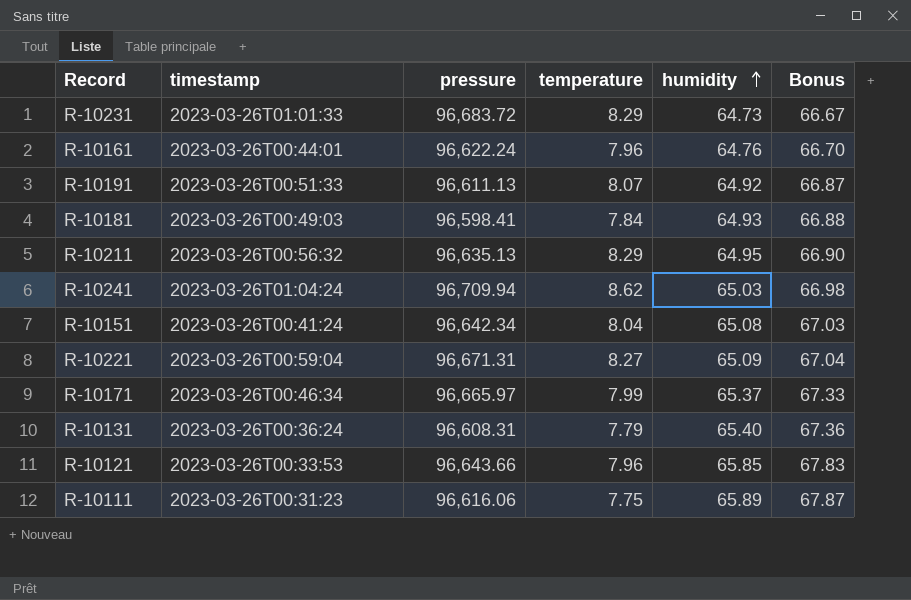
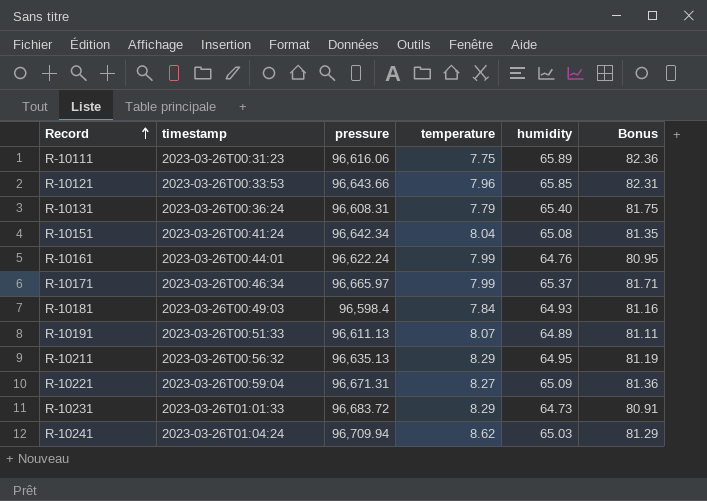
row order: humidity ascending -> Record ascending
column Bonus | formula: [humidity] * 1.03 -> [humidity] * 1.25
R-10161 | temperature: 7.96 -> 7.99
R-10181 | pressure: 96,598.41 -> 96,598.4
R-10191 | humidity: 64.92 -> 64.89

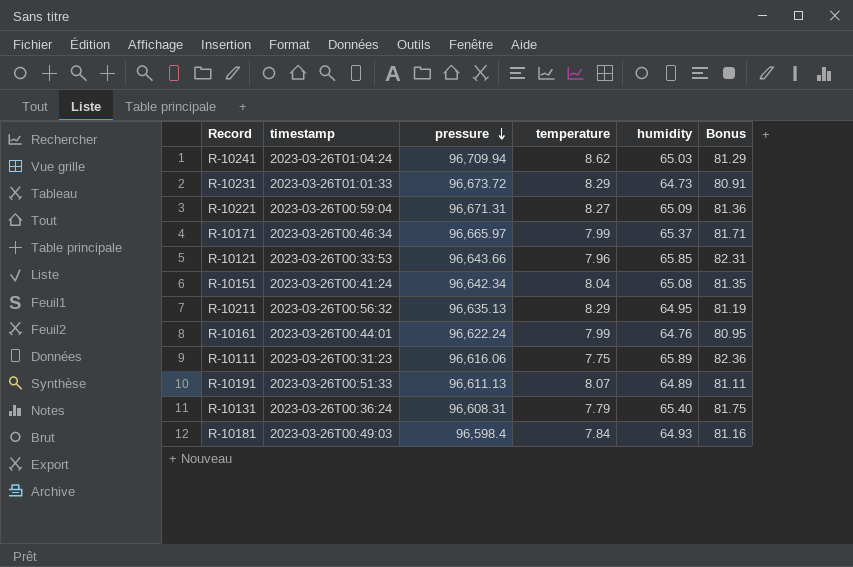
row order: Record ascending -> pressure descending
R-10231 | pressure: 96,683.72 -> 96,673.72

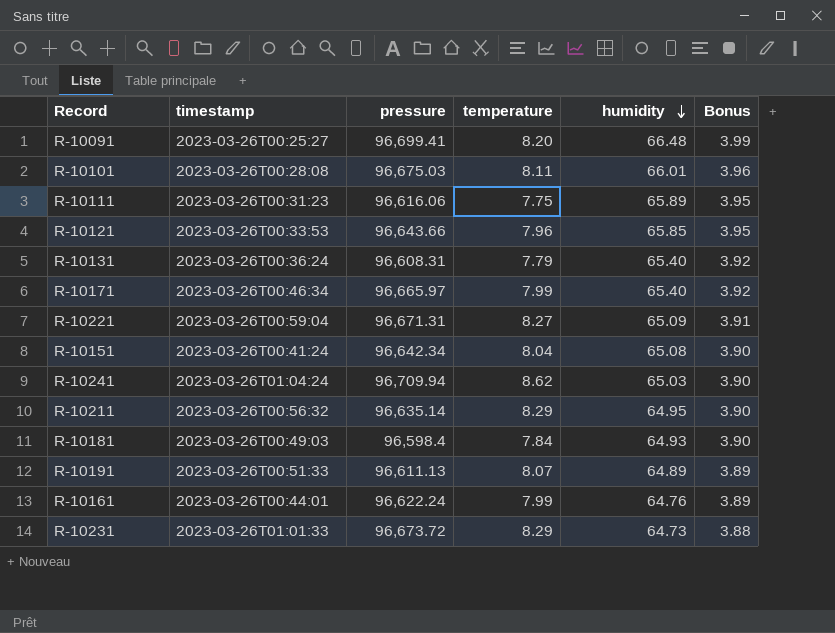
row order: pressure descending -> humidity descending
column Bonus | formula: [humidity] * 1.25 -> [humidity] * 0.06
row R-10091: none -> 2023-03-26T00:25:27 | 96,699.41 | 8.20 | 66.48 | 3.99
row R-10101: none -> 2023-03-26T00:28:08 | 96,675.03 | 8.11 | 66.01 | 3.96
R-10171 | humidity: 65.37 -> 65.40
R-10211 | pressure: 96,635.13 -> 96,635.14

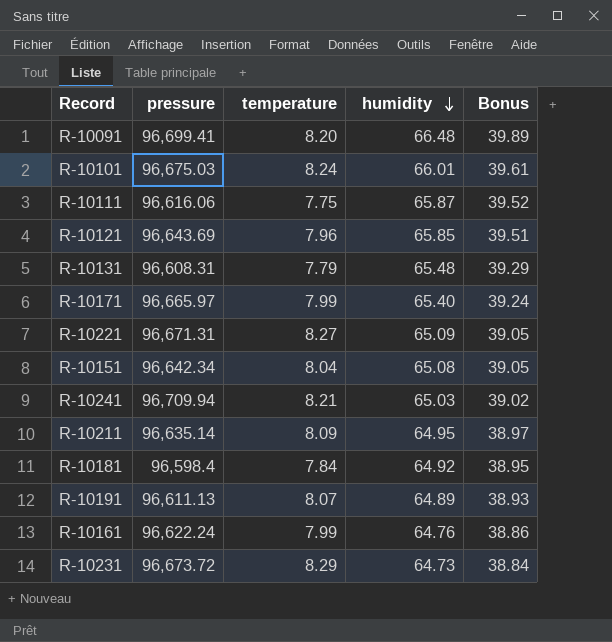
column timestamp | position: 2 -> none
column Bonus | formula: [humidity] * 0.06 -> [humidity] * 0.6
R-10101 | temperature: 8.11 -> 8.24
R-10111 | humidity: 65.89 -> 65.87
R-10121 | pressure: 96,643.66 -> 96,643.69
R-10131 | humidity: 65.40 -> 65.48
R-10241 | temperature: 8.62 -> 8.21
R-10211 | temperature: 8.29 -> 8.09
R-10181 | humidity: 64.93 -> 64.92

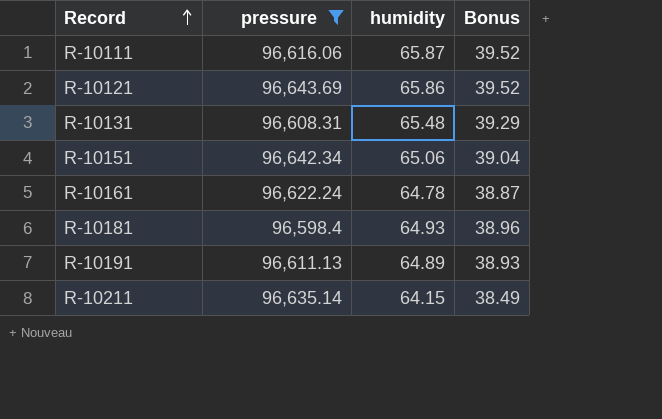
filter: none -> pressure <= 96,643.69
row order: humidity descending -> Record ascending
column temperature | position: 3 -> none
R-10121 | humidity: 65.85 -> 65.86
R-10121 | Bonus: 39.51 -> 39.52
R-10151 | humidity: 65.08 -> 65.06
R-10151 | Bonus: 39.05 -> 39.04
R-10161 | humidity: 64.76 -> 64.78
R-10161 | Bonus: 38.86 -> 38.87
R-10181 | humidity: 64.92 -> 64.93
R-10181 | Bonus: 38.95 -> 38.96
R-10211 | humidity: 64.95 -> 64.15
R-10211 | Bonus: 38.97 -> 38.49

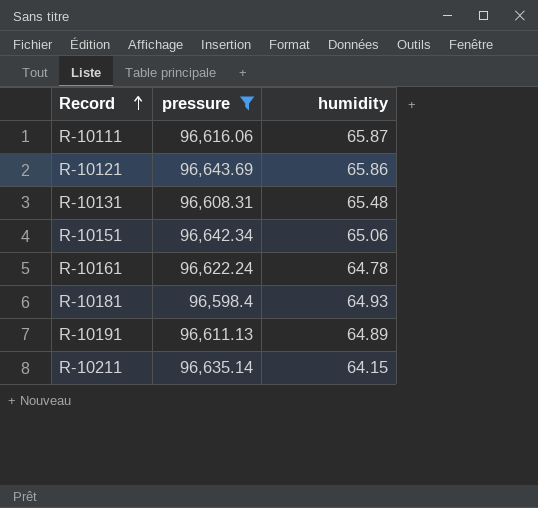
column Bonus | formula: [humidity] * 0.6 -> none

